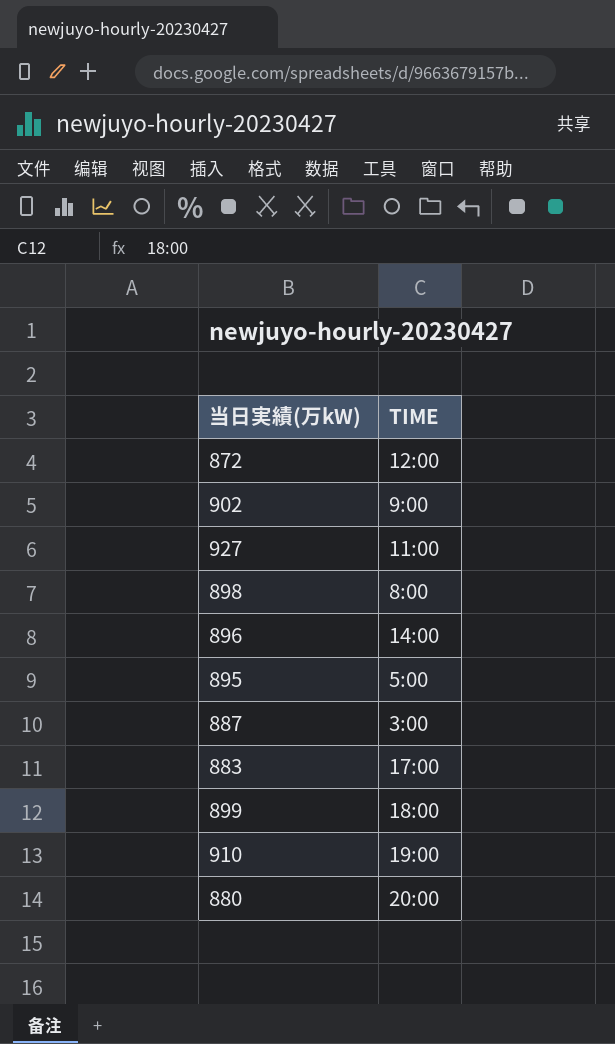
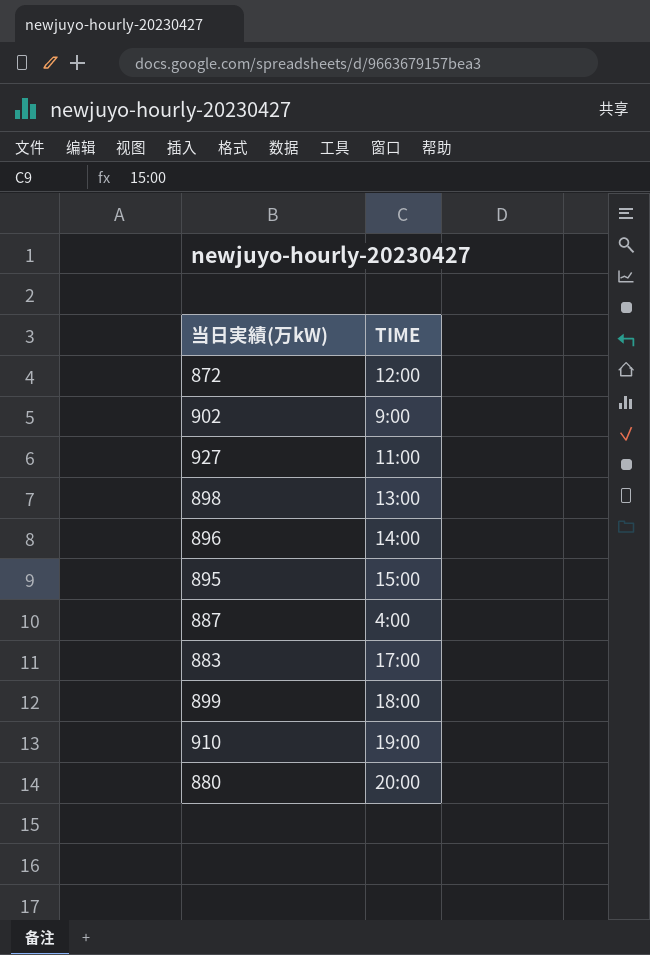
898 | TIME: 8:00 -> 13:00
895 | TIME: 5:00 -> 15:00
887 | TIME: 3:00 -> 4:00

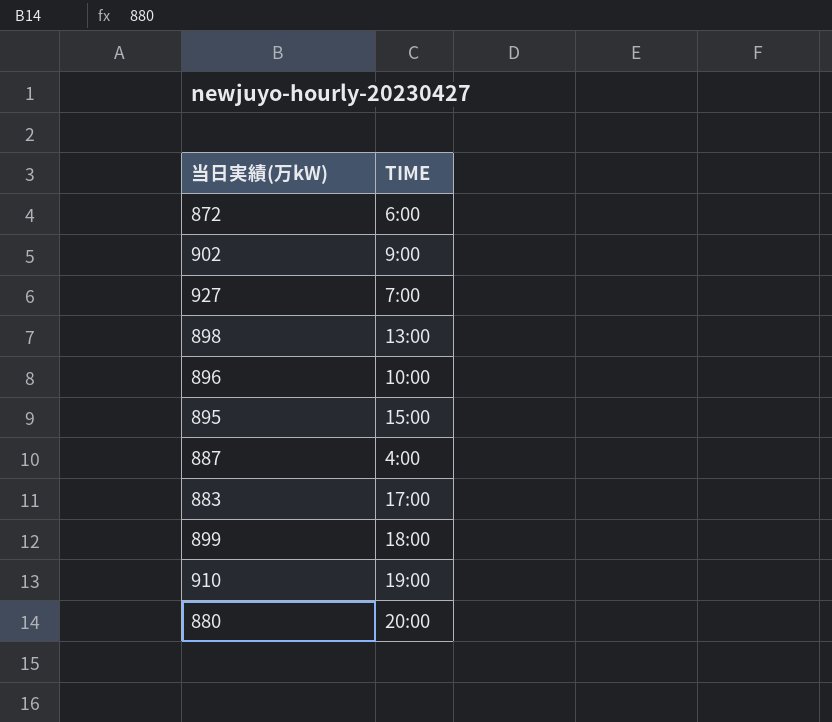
872 | TIME: 12:00 -> 6:00
927 | TIME: 11:00 -> 7:00
896 | TIME: 14:00 -> 10:00

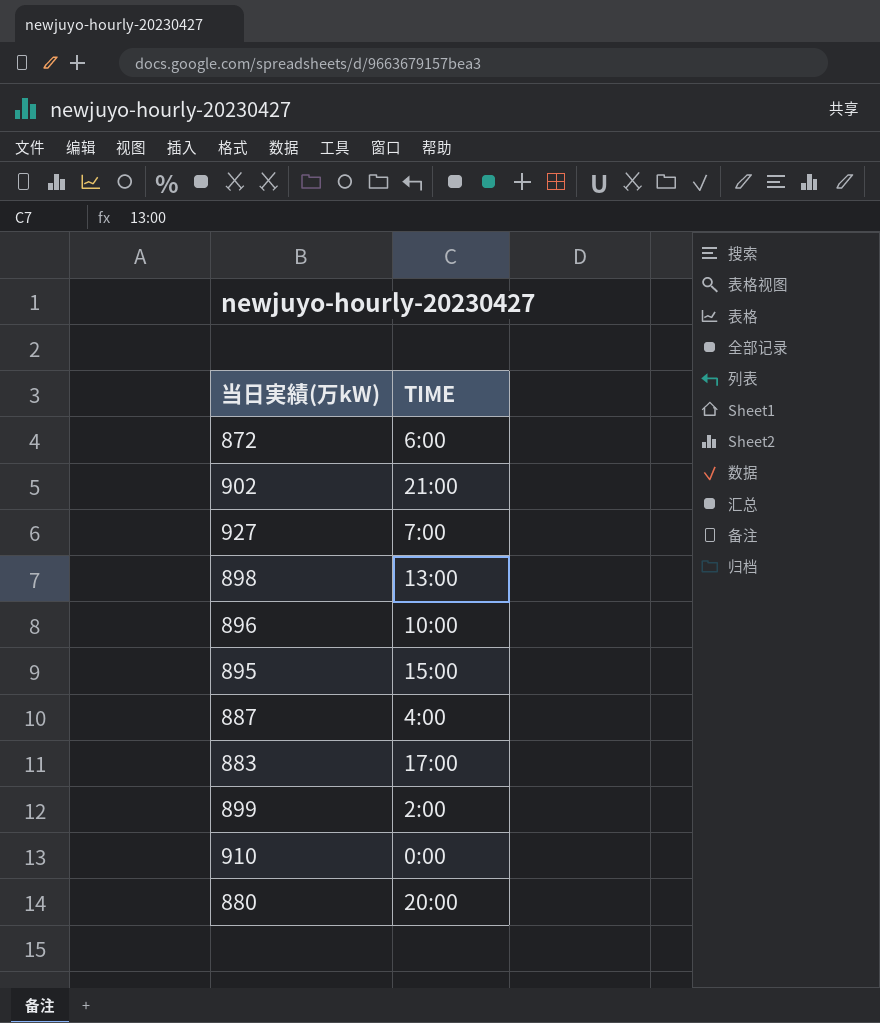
902 | TIME: 9:00 -> 21:00
899 | TIME: 18:00 -> 2:00
910 | TIME: 19:00 -> 0:00

